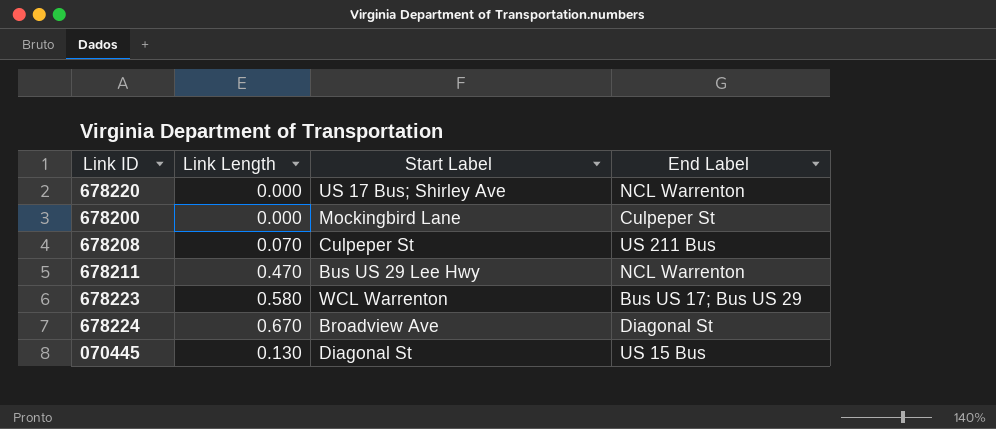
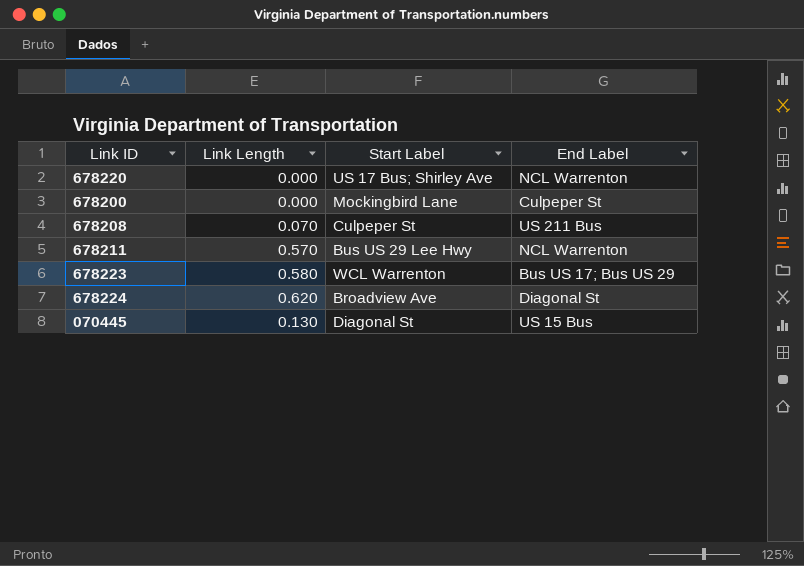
678211 | Link Length: 0.470 -> 0.570
678224 | Link Length: 0.670 -> 0.620

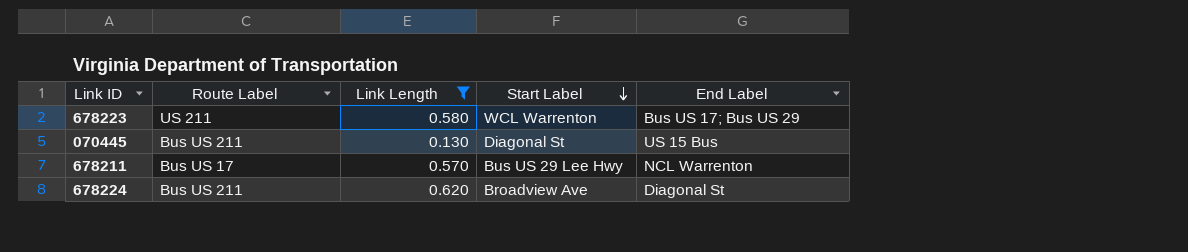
filter: none -> Link Length >= 0.130
row order: none -> Start Label descending
column Route Label | position: none -> 2

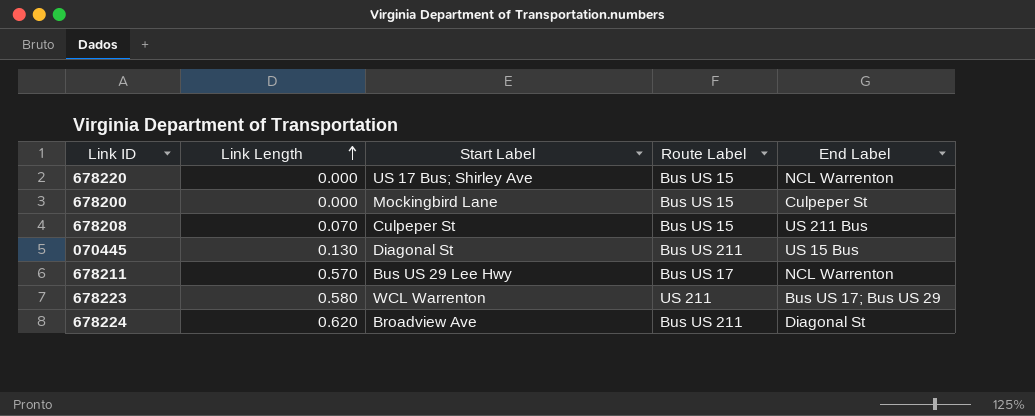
filter: Link Length >= 0.130 -> none
row order: Start Label descending -> Link Length ascending
column Route Label | position: 2 -> 4

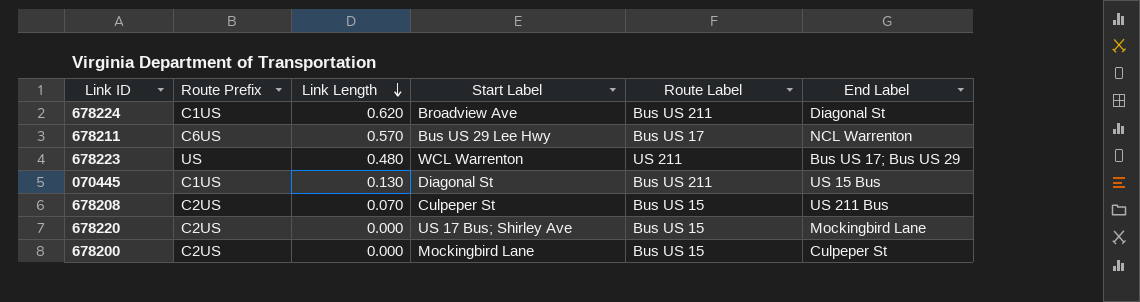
row order: Link Length ascending -> Link Length descending
column Route Prefix | position: none -> 2
678223 | Link Length: 0.580 -> 0.480
678220 | End Label: NCL Warrenton -> Mockingbird Lane

